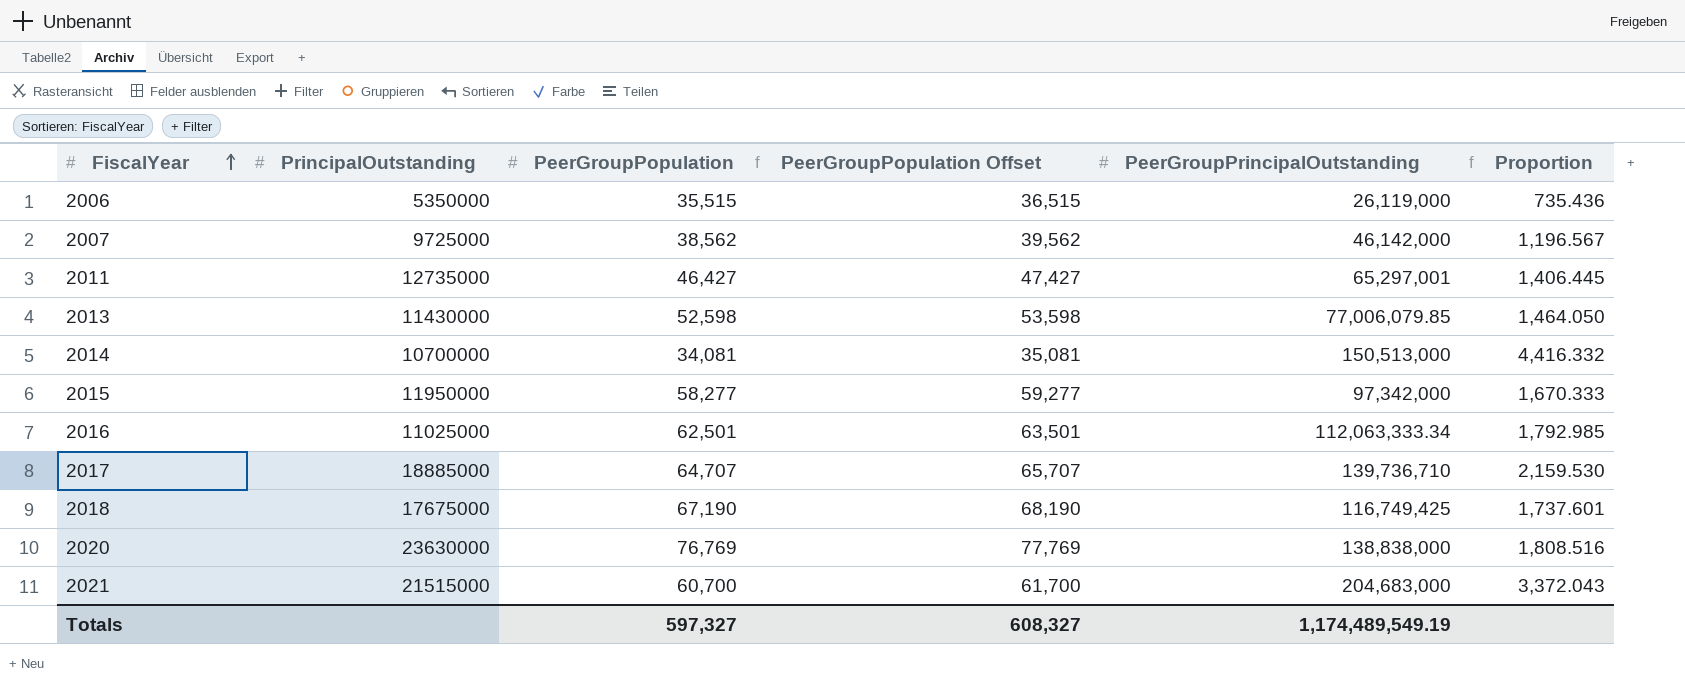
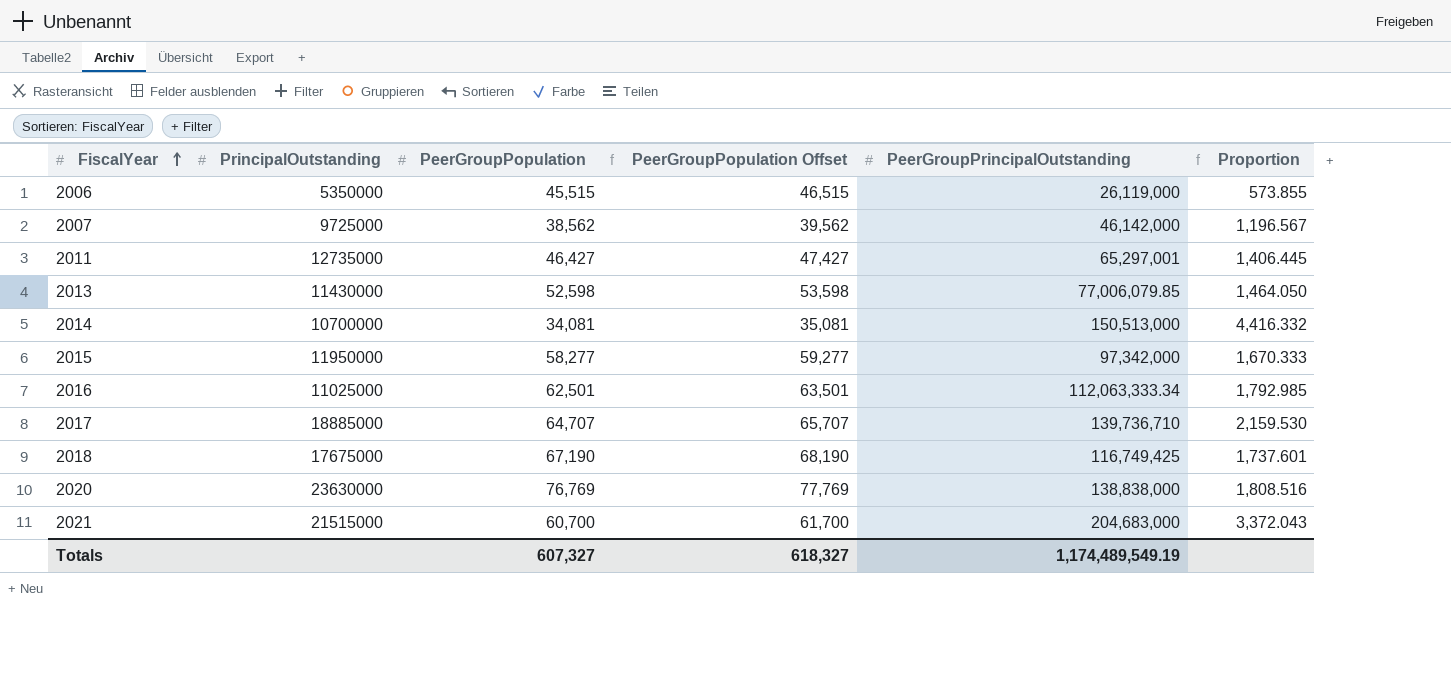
2006 | PeerGroupPopulation: 35,515 -> 45,515
2006 | PeerGroupPopulation Offset: 36,515 -> 46,515
2006 | Proportion: 735.436 -> 573.855
Totals | PeerGroupPopulation: 597,327 -> 607,327
Totals | PeerGroupPopulation Offset: 608,327 -> 618,327

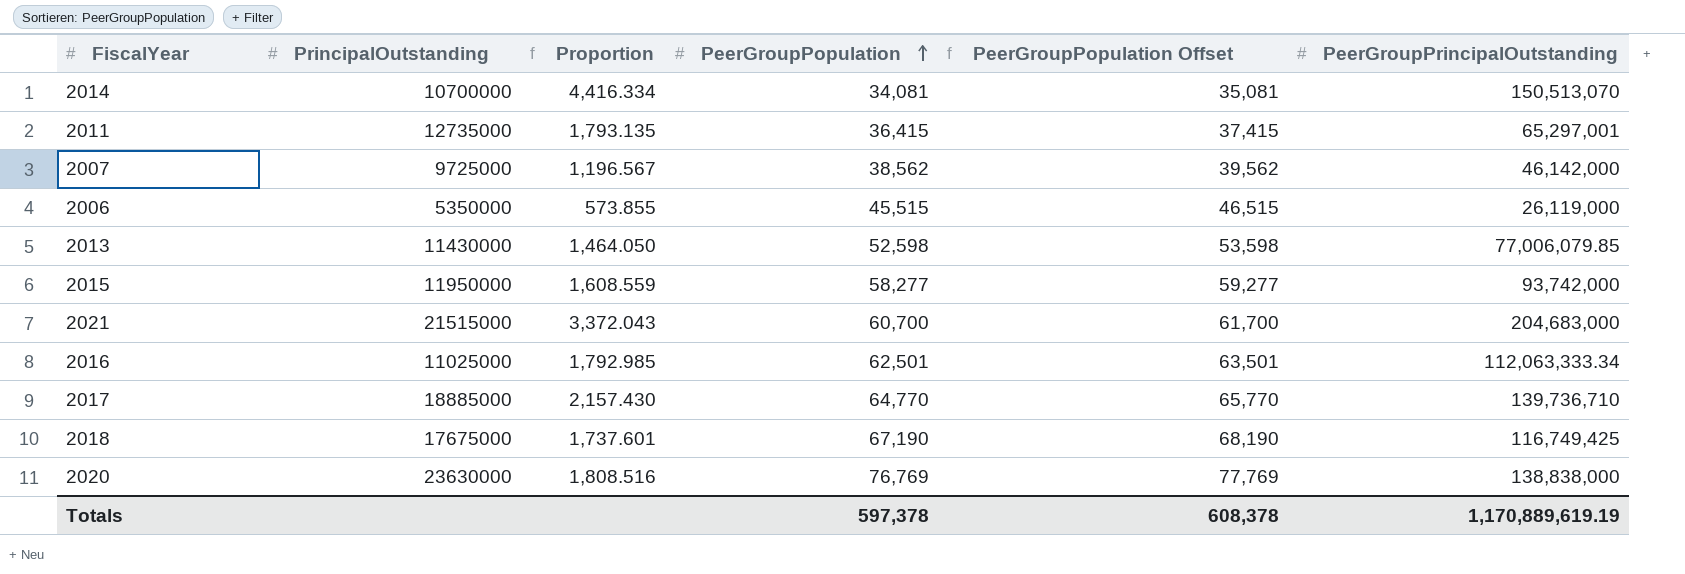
row order: FiscalYear ascending -> PeerGroupPopulation ascending
column Proportion | position: 6 -> 3
2014 | Proportion: 4,416.332 -> 4,416.334
2014 | PeerGroupPrincipalOutstanding: 150,513,000 -> 150,513,070
2011 | Proportion: 1,406.445 -> 1,793.135
2011 | PeerGroupPopulation: 46,427 -> 36,415
2011 | PeerGroupPopulation Offset: 47,427 -> 37,415
2015 | Proportion: 1,670.333 -> 1,608.559
2015 | PeerGroupPrincipalOutstanding: 97,342,000 -> 93,742,000
2017 | Proportion: 2,159.530 -> 2,157.430
2017 | PeerGroupPopulation: 64,707 -> 64,770
2017 | PeerGroupPopulation Offset: 65,707 -> 65,770
Totals | PeerGroupPopulation: 607,327 -> 597,378
Totals | PeerGroupPopulation Offset: 618,327 -> 608,378
Totals | PeerGroupPrincipalOutstanding: 1,174,489,549.19 -> 1,170,889,619.19

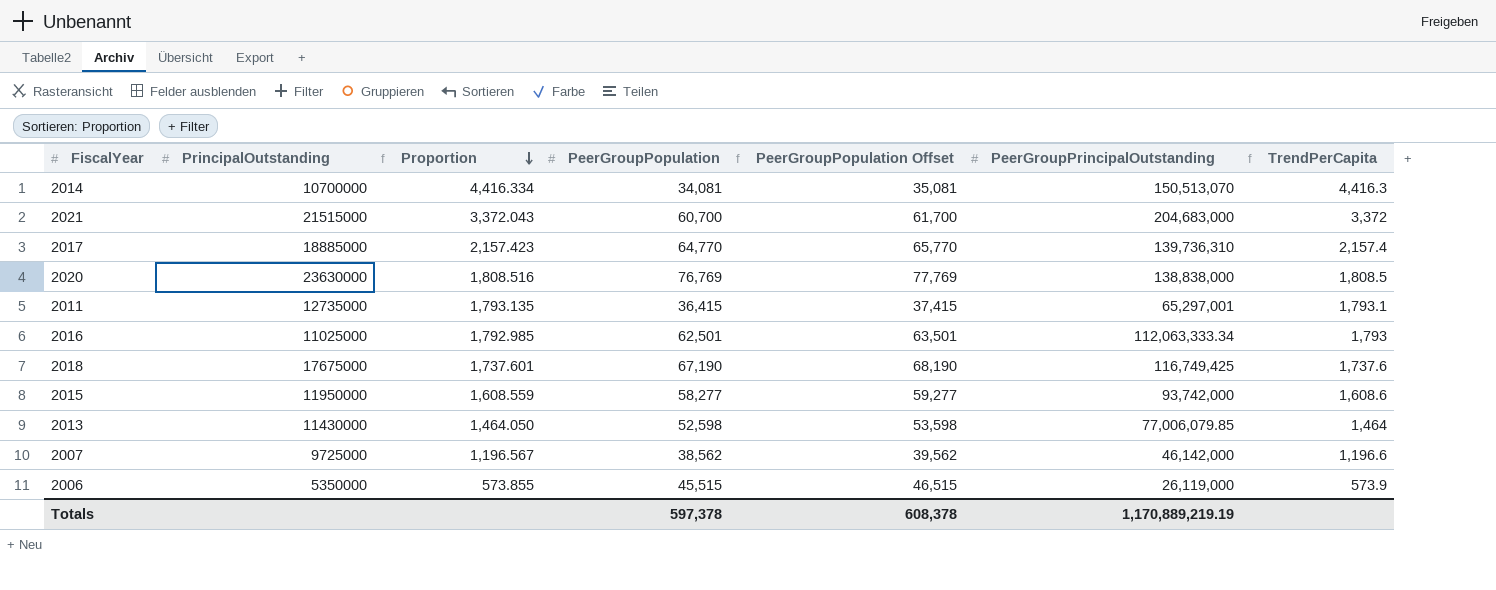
row order: PeerGroupPopulation ascending -> Proportion descending
column TrendPerCapita | formula: none -> [PeerGroupPrincipalOutstanding] / [PeerGroupPopulation]
2017 | Proportion: 2,157.430 -> 2,157.423
2017 | PeerGroupPrincipalOutstanding: 139,736,710 -> 139,736,310
Totals | PeerGroupPrincipalOutstanding: 1,170,889,619.19 -> 1,170,889,219.19

